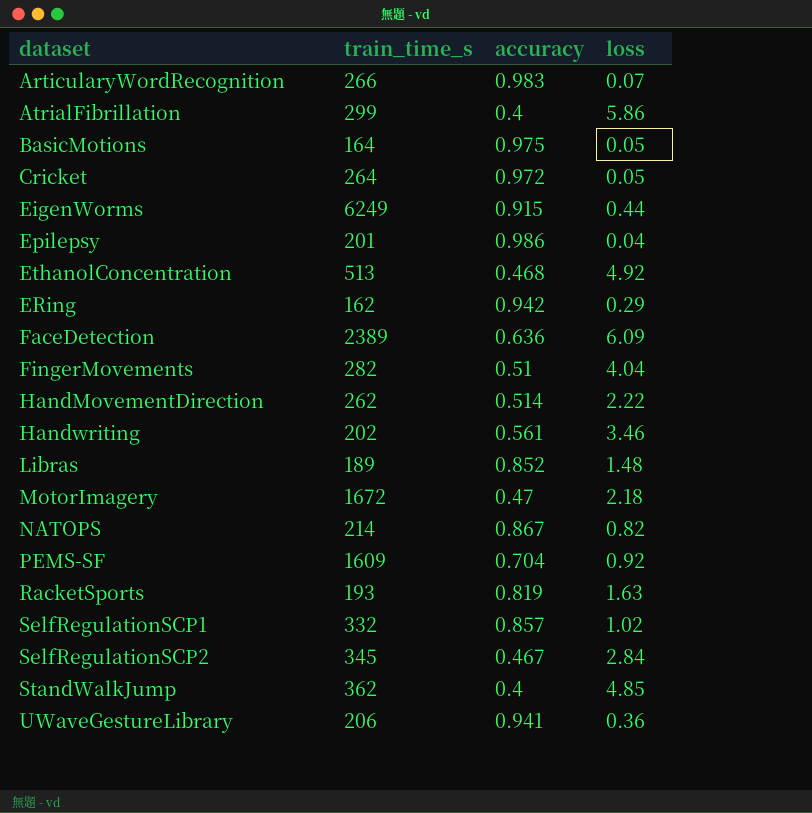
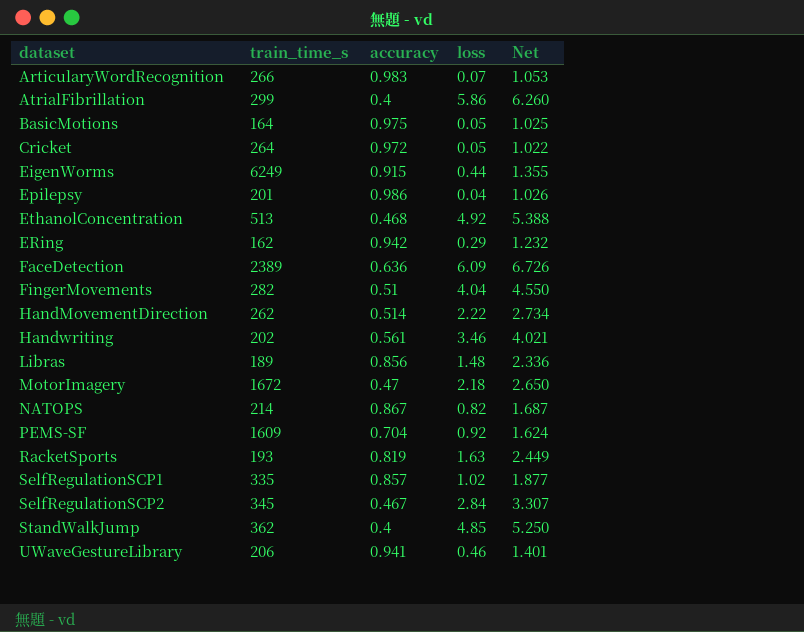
column Net | formula: none -> [accuracy] + [loss]
Libras | accuracy: 0.852 -> 0.856
SelfRegulationSCP1 | train_time_s: 332 -> 335
UWaveGestureLibrary | loss: 0.36 -> 0.46

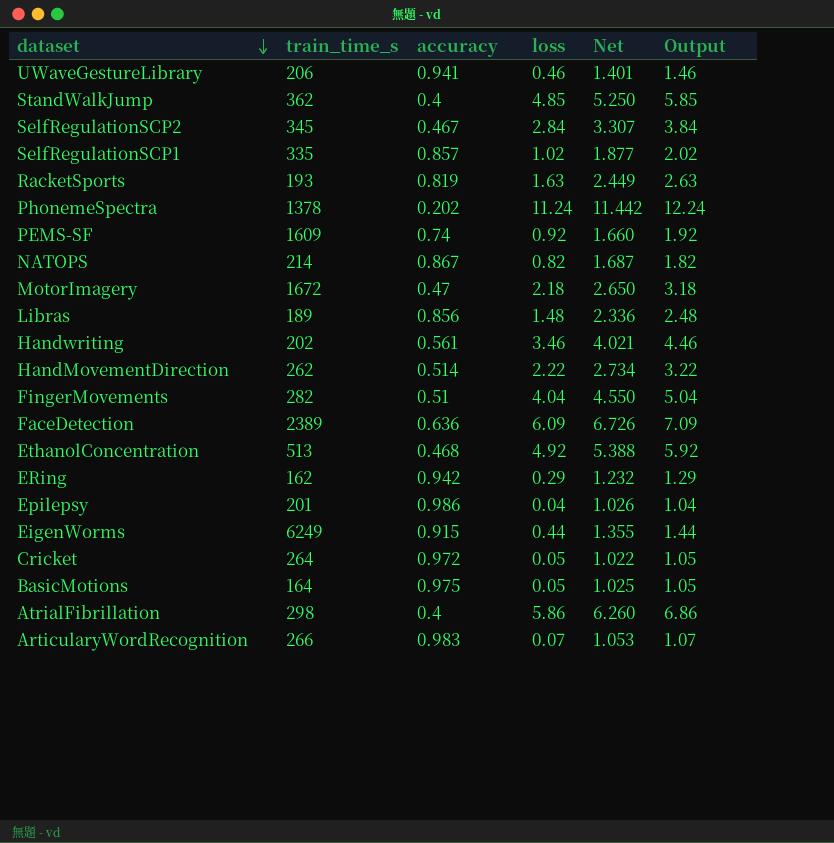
row order: none -> dataset descending
column Output | formula: none -> [loss] + 1
row PhonemeSpectra: none -> 1378 | 0.202 | 11.24 | 11.442 | 12.24
PEMS-SF | accuracy: 0.704 -> 0.74
PEMS-SF | Net: 1.624 -> 1.660
AtrialFibrillation | train_time_s: 299 -> 298

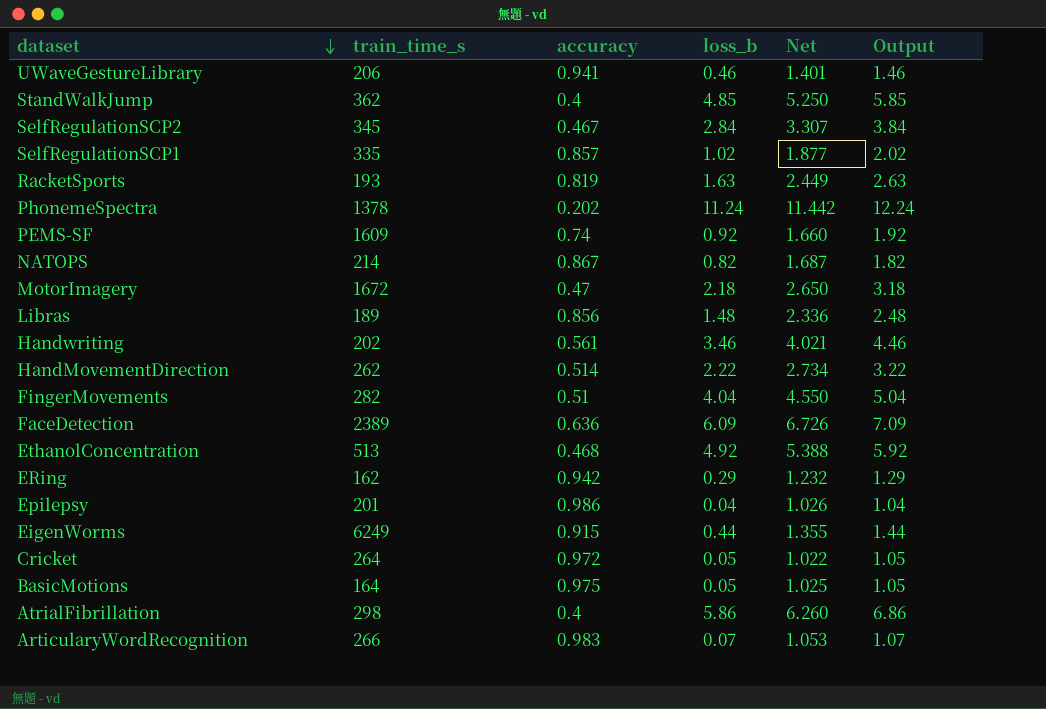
column name: loss -> loss_b

